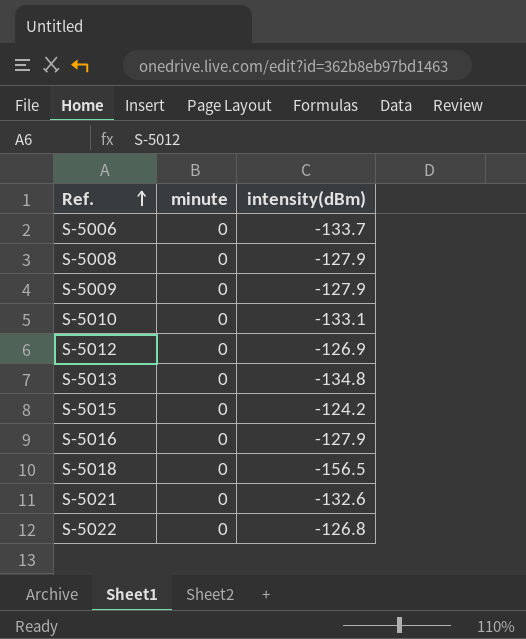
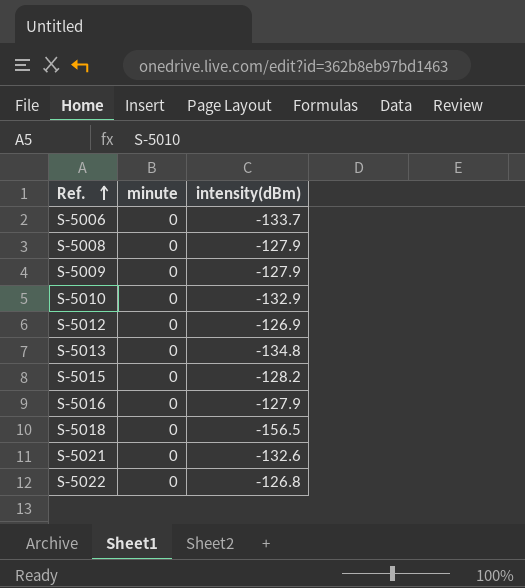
S-5010 | intensity(dBm): -133.1 -> -132.9
S-5015 | intensity(dBm): -124.2 -> -128.2

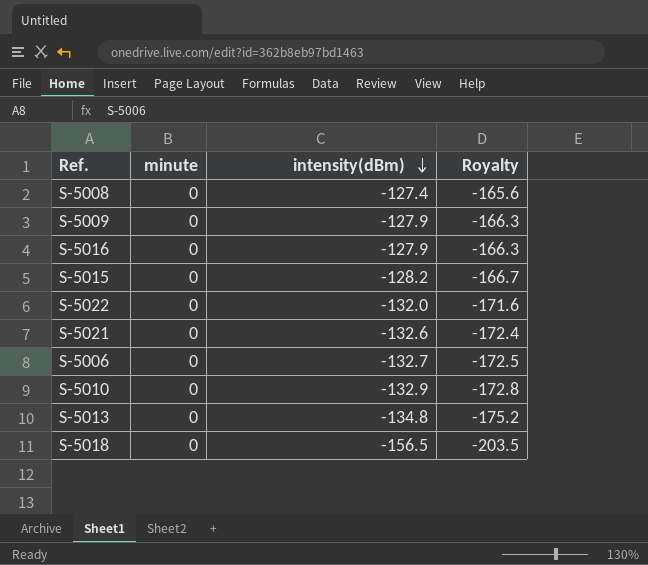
row order: Ref. ascending -> intensity(dBm) descending
column Royalty | formula: none -> [intensity(dBm)] * 1.3
row S-5012: 0 | -126.9 -> none
S-5008 | intensity(dBm): -127.9 -> -127.4
S-5022 | intensity(dBm): -126.8 -> -132.0
S-5006 | intensity(dBm): -133.7 -> -132.7

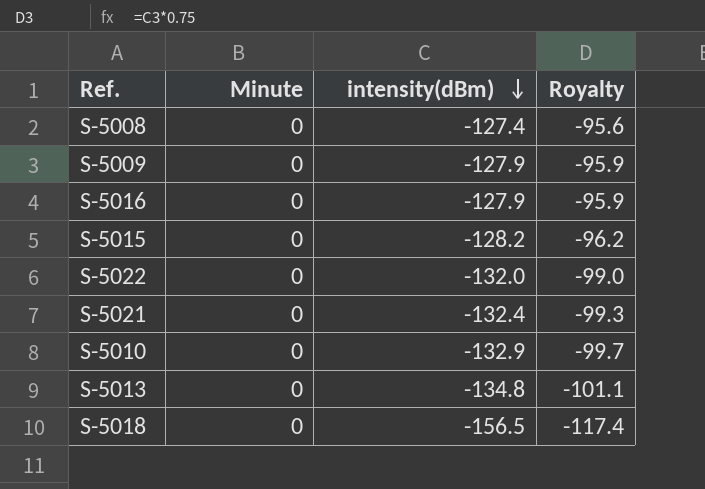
column name: minute -> Minute
column Royalty | formula: [intensity(dBm)] * 1.3 -> [intensity(dBm)] * 0.75
row S-5006: 0 | -132.7 | -172.5 -> none
S-5021 | intensity(dBm): -132.6 -> -132.4

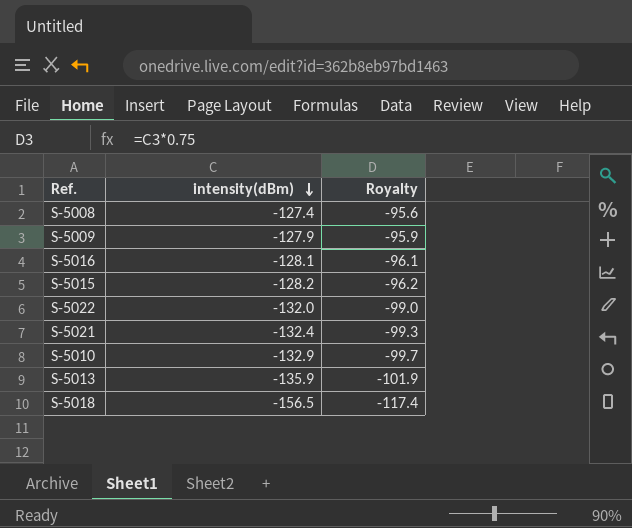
column Minute | position: 2 -> none
S-5016 | intensity(dBm): -127.9 -> -128.1
S-5016 | Royalty: -95.9 -> -96.1
S-5013 | intensity(dBm): -134.8 -> -135.9
S-5013 | Royalty: -101.1 -> -101.9

